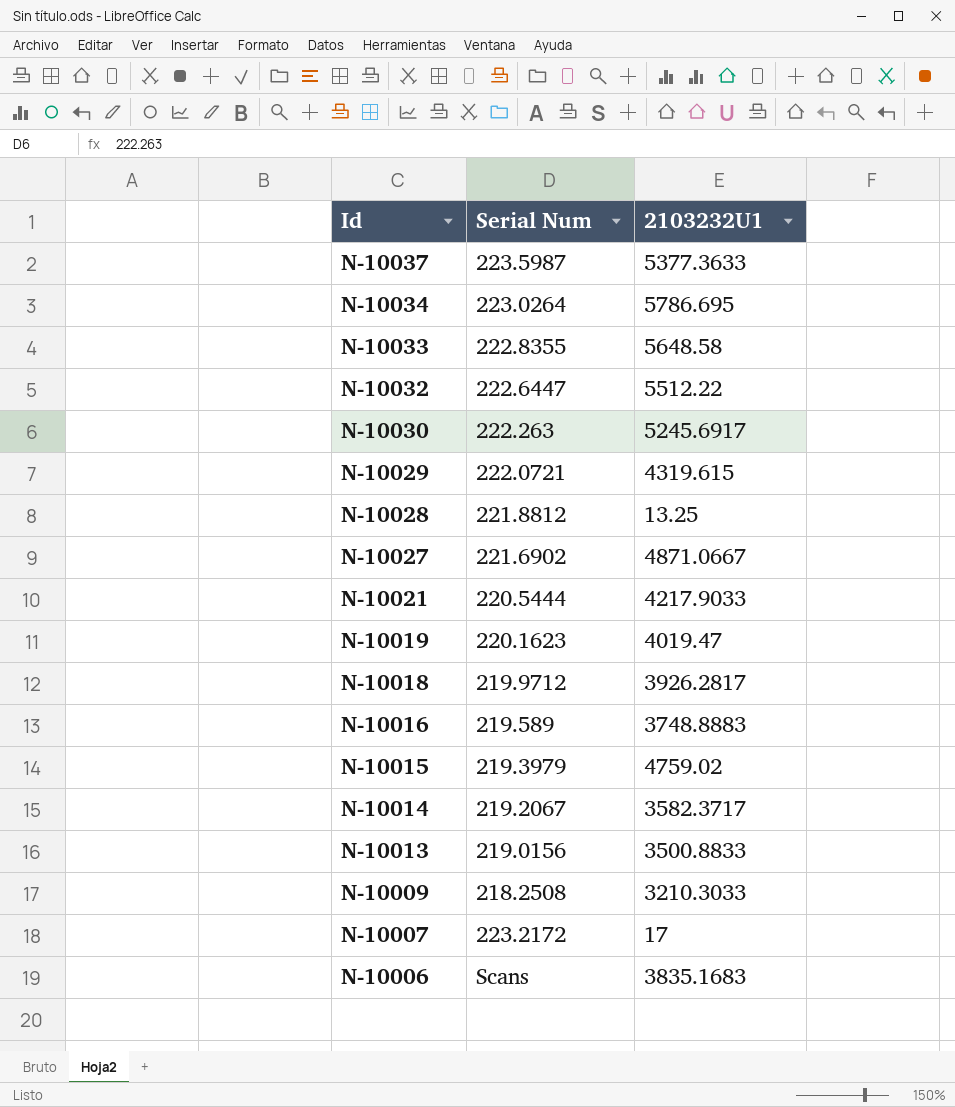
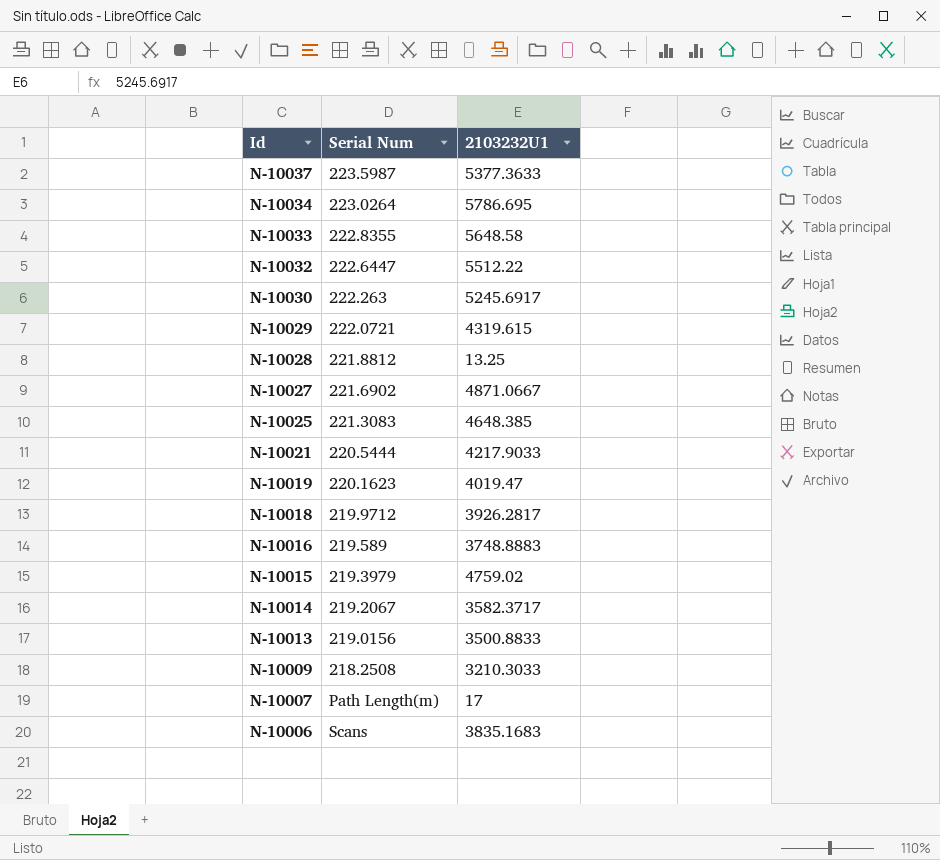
row N-10025: none -> 221.3083 | 4648.385
N-10007 | Serial Num: 223.2172 -> Path Length(m)

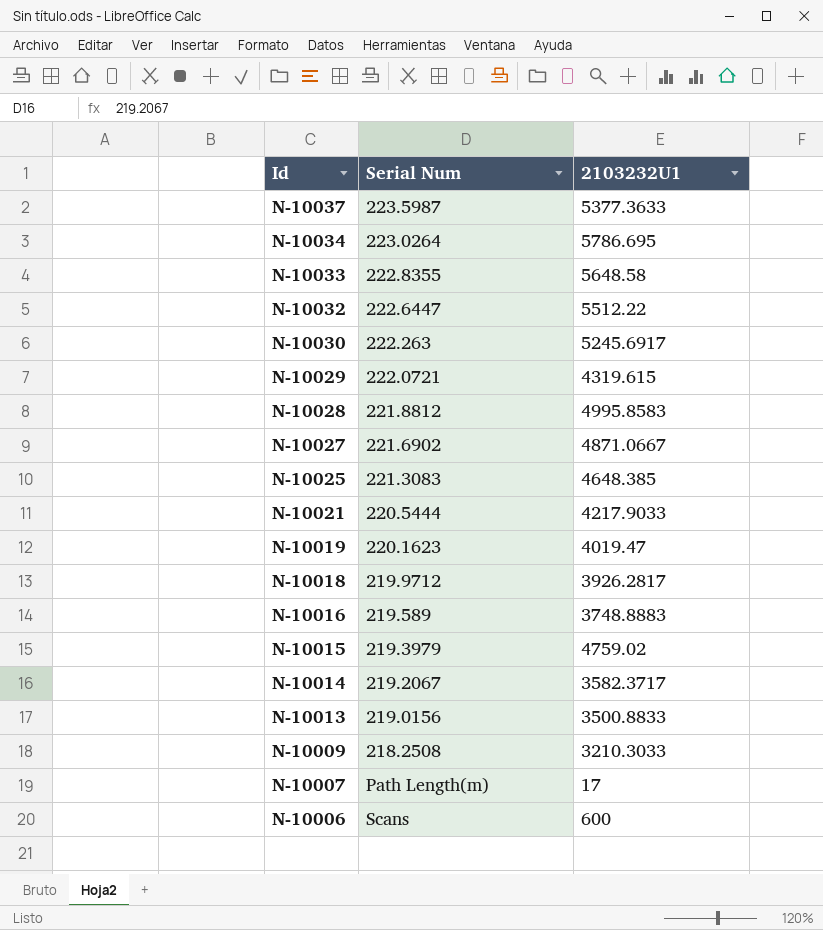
N-10028 | 2103232U1: 13.25 -> 4995.8583
N-10006 | 2103232U1: 3835.1683 -> 600

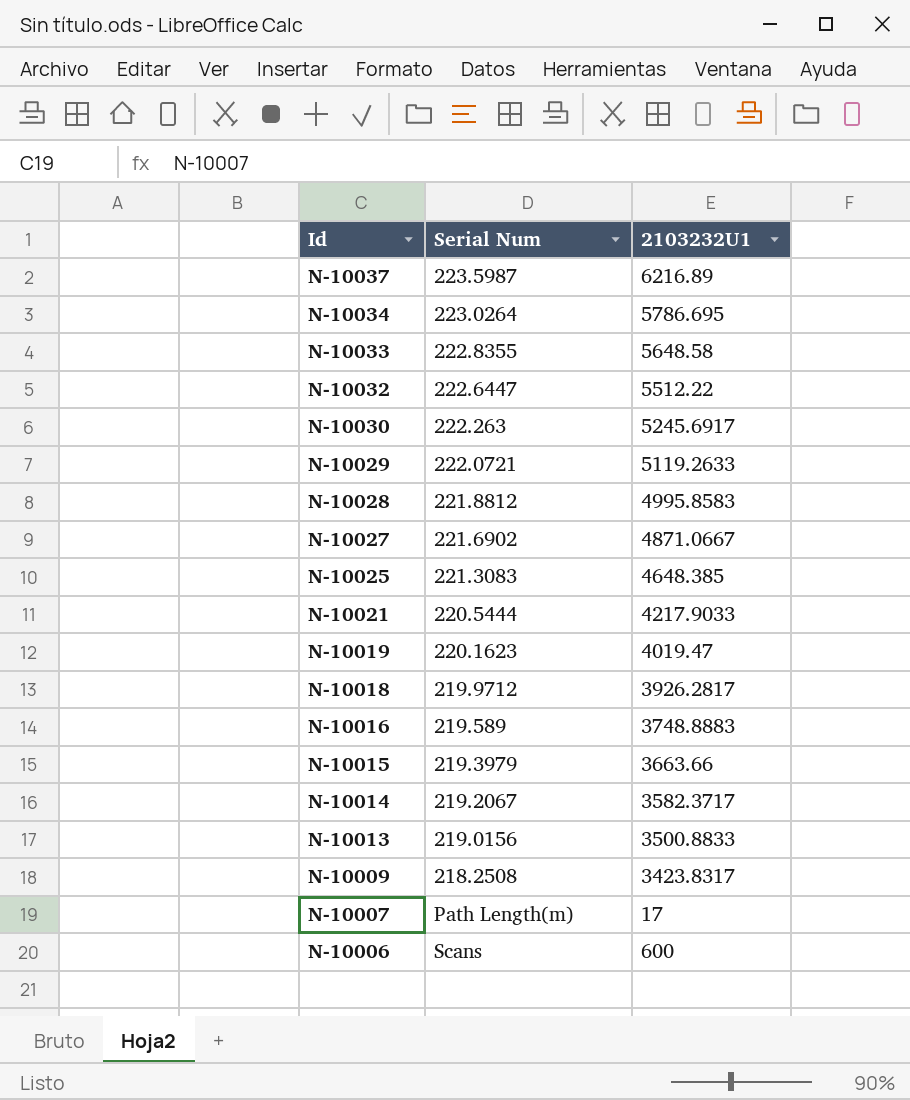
N-10037 | 2103232U1: 5377.3633 -> 6216.89
N-10029 | 2103232U1: 4319.615 -> 5119.2633
N-10015 | 2103232U1: 4759.02 -> 3663.66
N-10009 | 2103232U1: 3210.3033 -> 3423.8317

